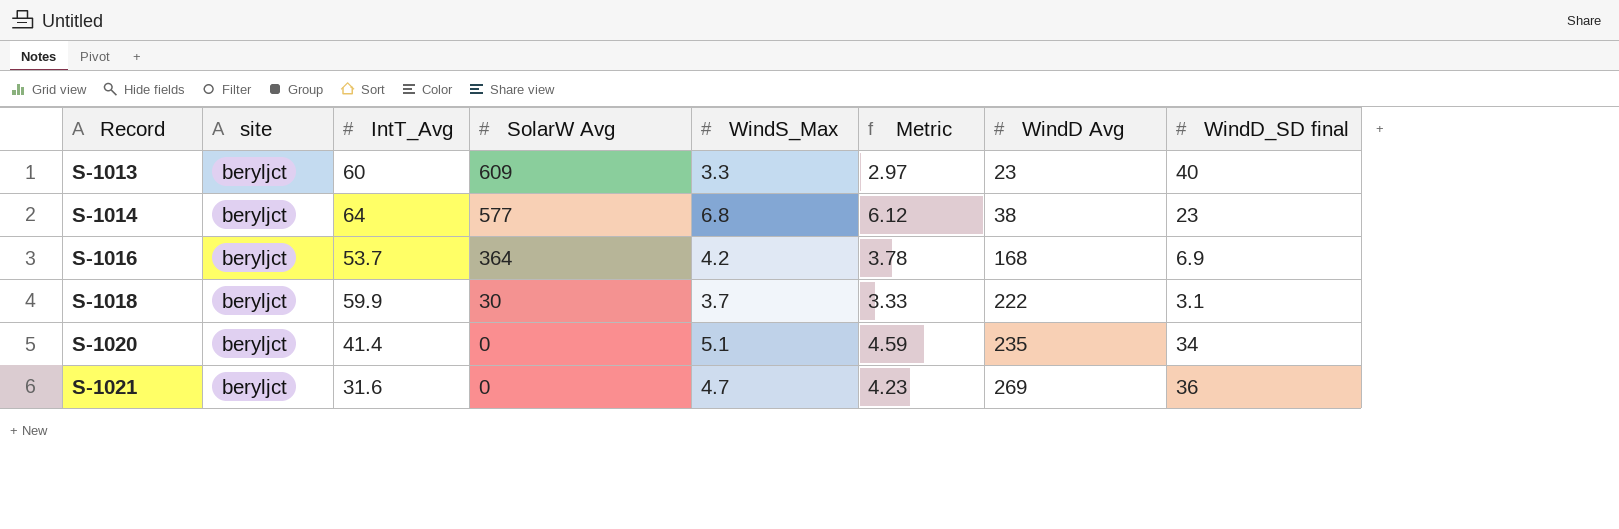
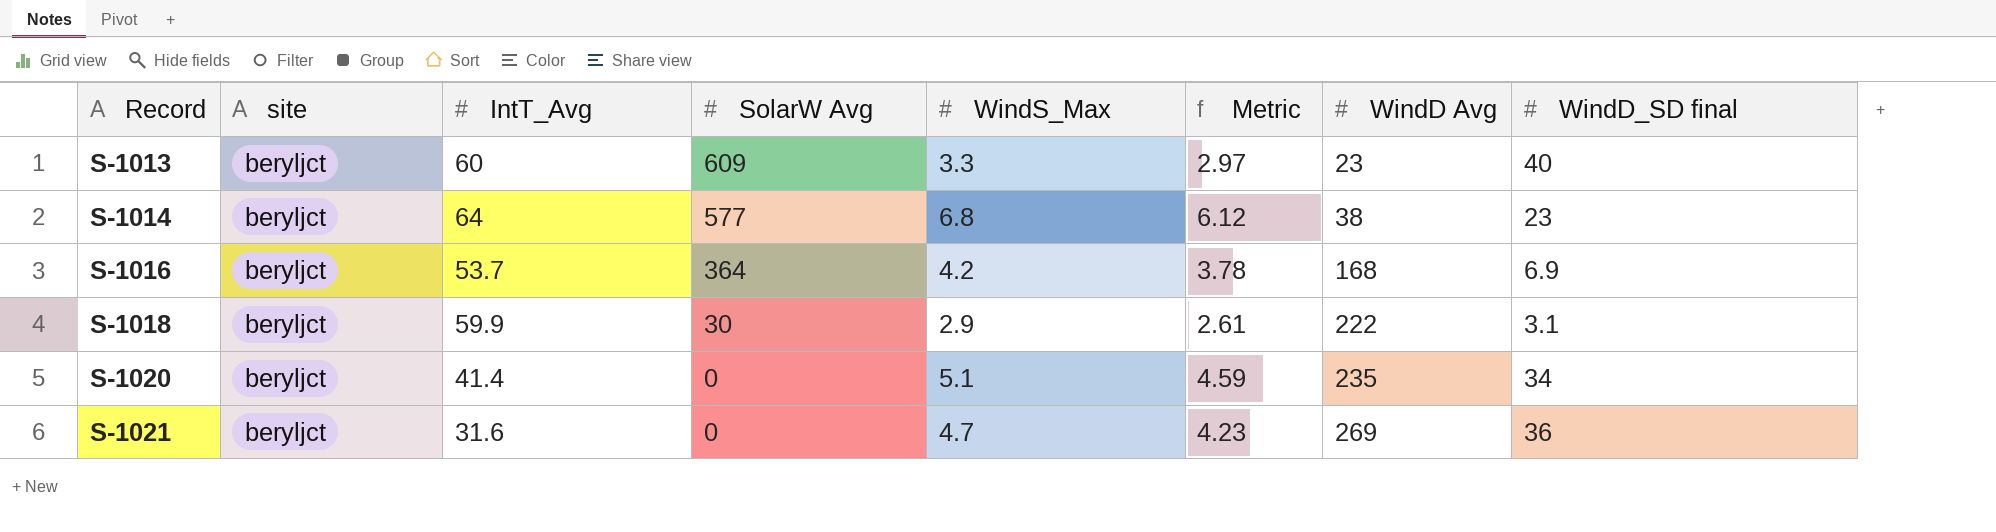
S-1018 | WindS_Max: 3.7 -> 2.9
S-1018 | Metric: 3.33 -> 2.61

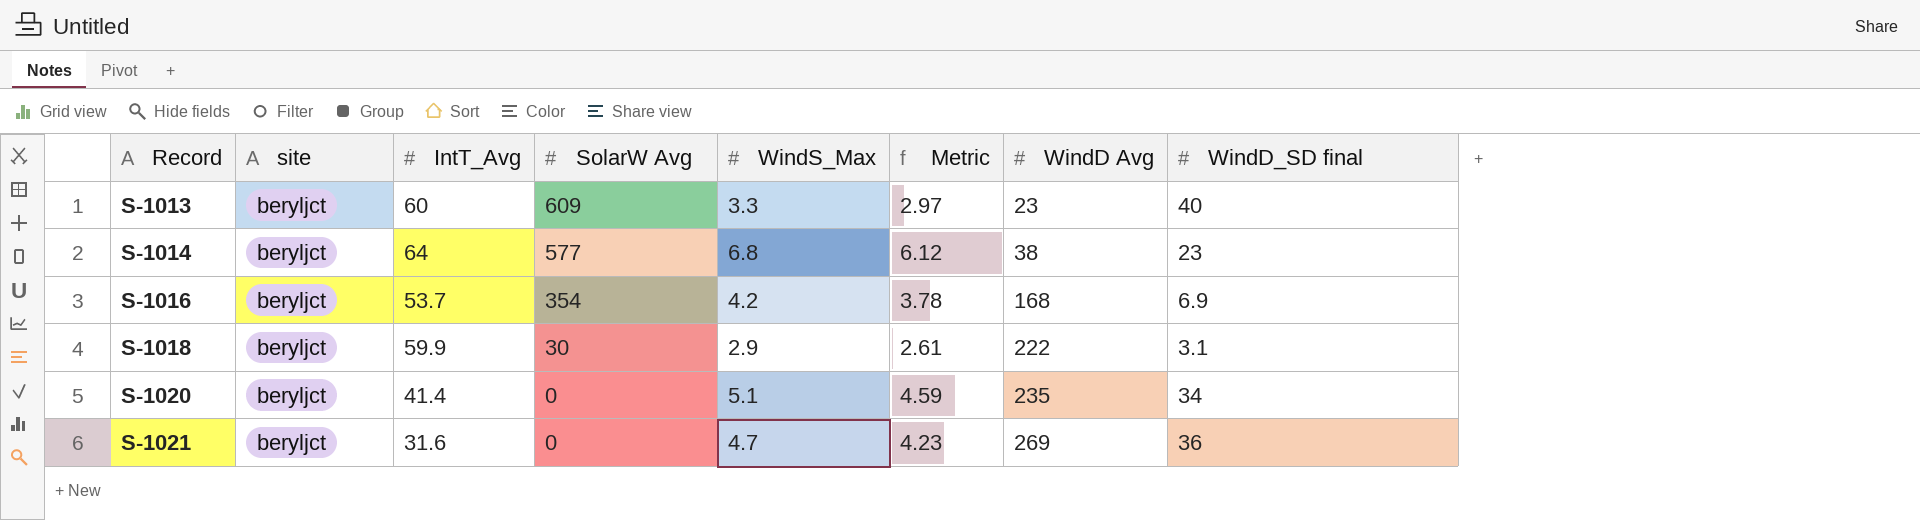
S-1016 | SolarW Avg: 364 -> 354

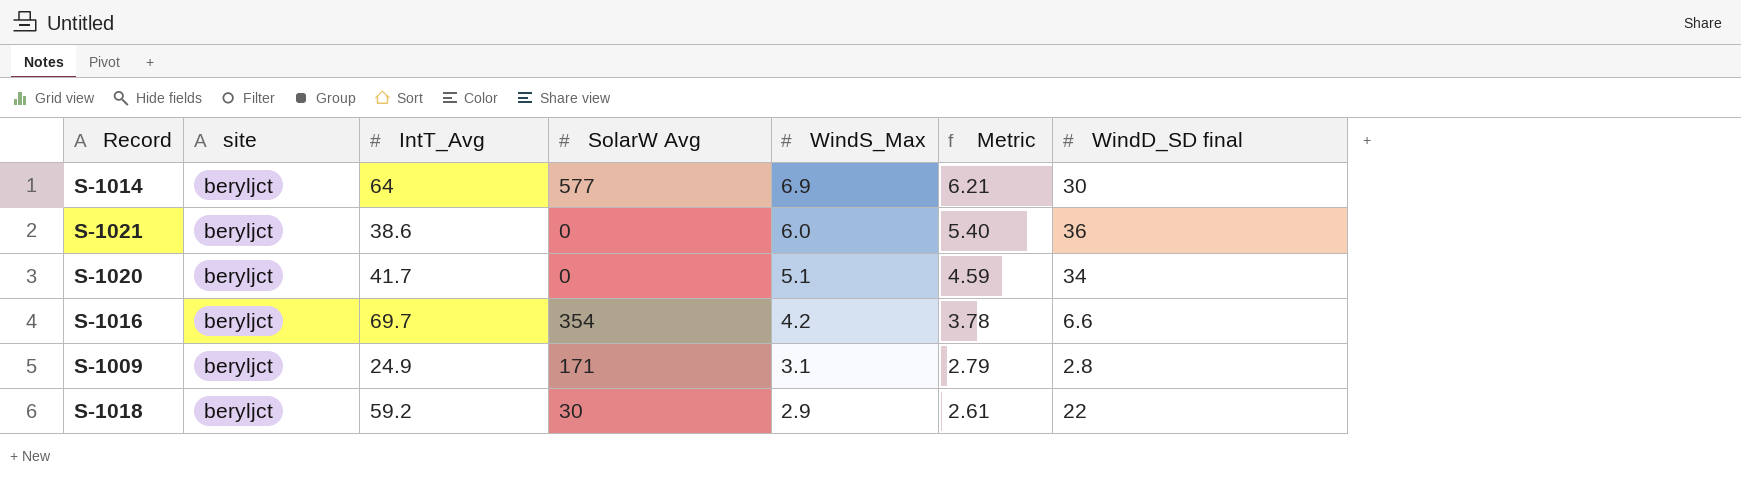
row order: Record ascending -> WindS_Max descending
column WindD Avg | position: 7 -> none
row S-1013: beryljct | 60 | 609 | 3.3 | 2.97 | 23 | 40 -> none
S-1014 | WindS_Max: 6.8 -> 6.9
S-1014 | Metric: 6.12 -> 6.21
S-1014 | WindD_SD final: 23 -> 30
S-1021 | IntT_Avg: 31.6 -> 38.6
S-1021 | WindS_Max: 4.7 -> 6.0
S-1021 | Metric: 4.23 -> 5.40
S-1020 | IntT_Avg: 41.4 -> 41.7
S-1016 | IntT_Avg: 53.7 -> 69.7
S-1016 | WindD_SD final: 6.9 -> 6.6
row S-1009: none -> beryljct | 24.9 | 171 | 3.1 | 2.79 | 2.8
S-1018 | IntT_Avg: 59.9 -> 59.2
S-1018 | WindD_SD final: 3.1 -> 22

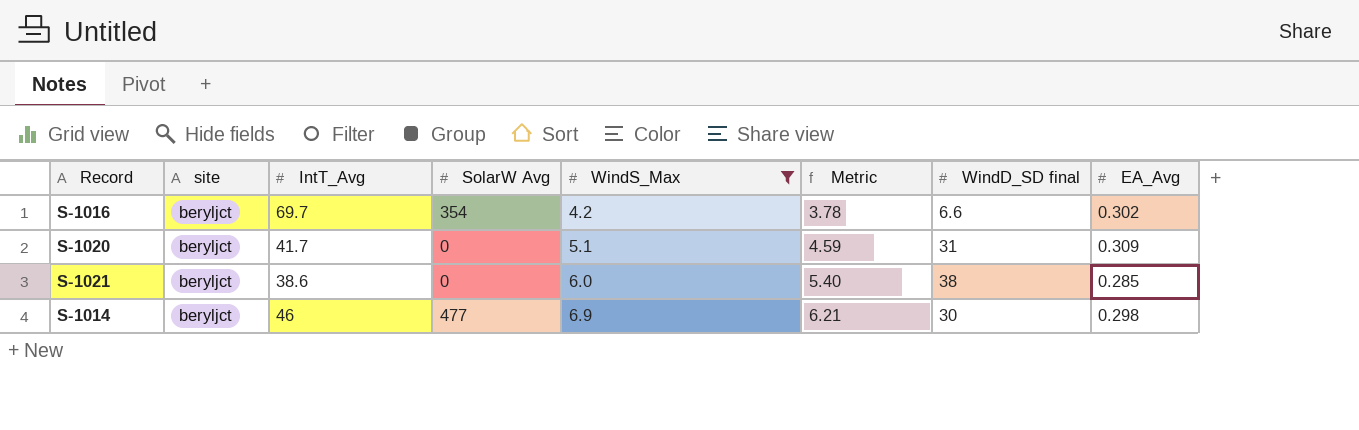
filter: none -> WindS_Max >= 4.2
row order: WindS_Max descending -> WindS_Max ascending
column EA_Avg | position: none -> 8
S-1020 | WindD_SD final: 34 -> 31
S-1021 | WindD_SD final: 36 -> 38
S-1014 | IntT_Avg: 64 -> 46
S-1014 | SolarW Avg: 577 -> 477

